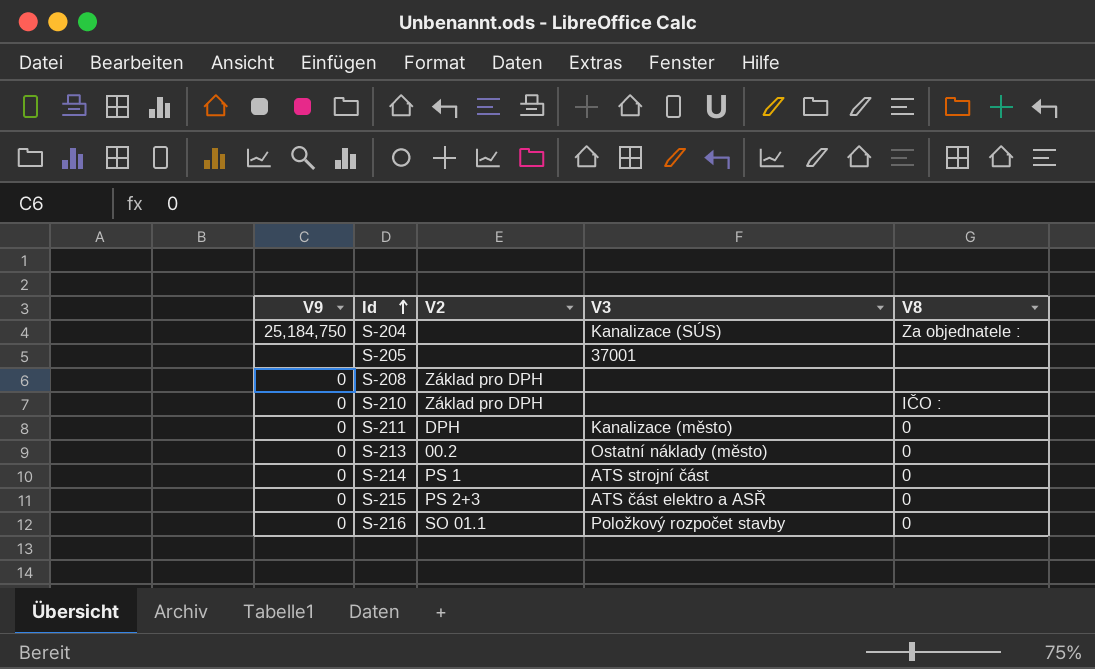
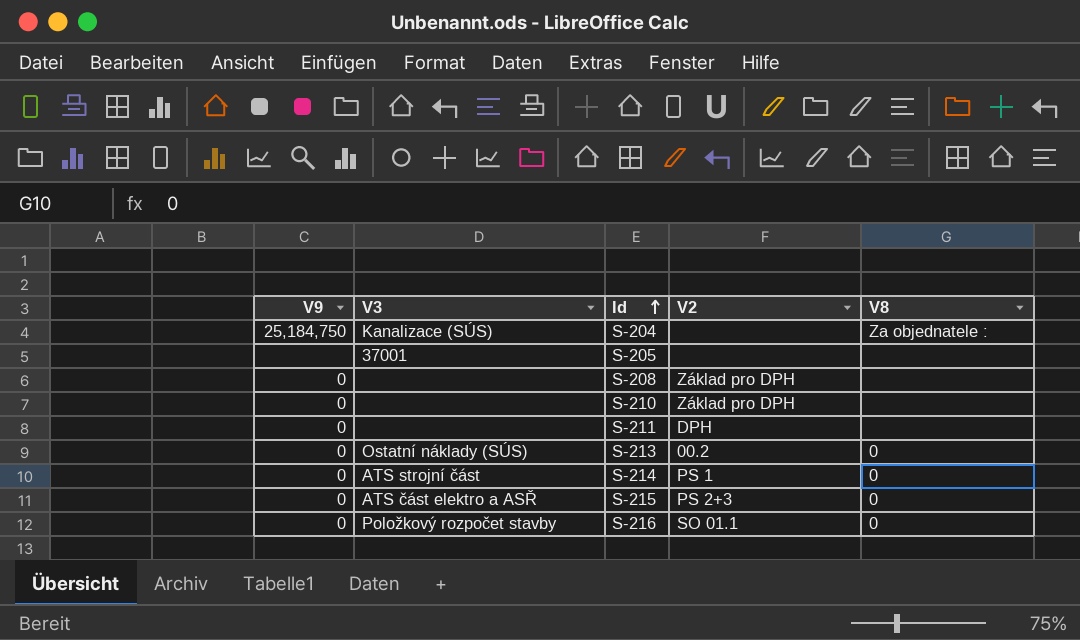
column V3 | position: 4 -> 2
S-210 | V8: IČO : -> none
S-211 | V3: Kanalizace (město) -> none
S-211 | V8: 0 -> none
S-213 | V3: Ostatní náklady (město) -> Ostatní náklady (SÚS)

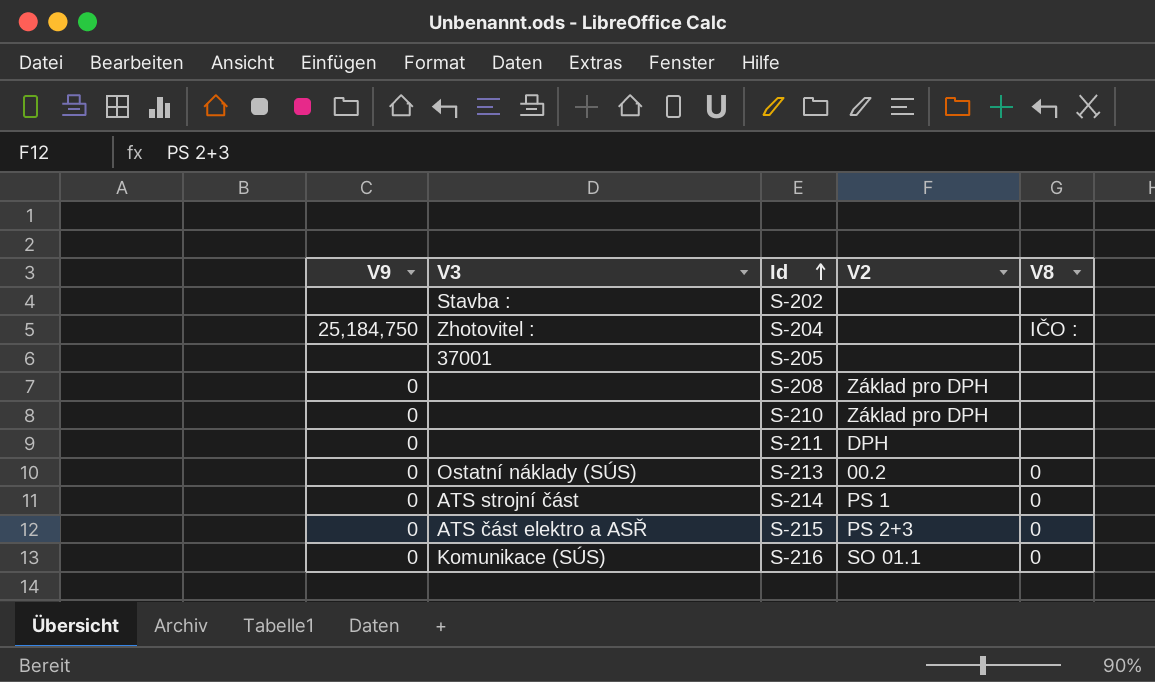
row S-202: none -> none | Stavba : | none | none
S-204 | V3: Kanalizace (SÚS) -> Zhotovitel :
S-204 | V8: Za objednatele : -> IČO :
S-216 | V3: Položkový rozpočet stavby -> Komunikace (SÚS)

